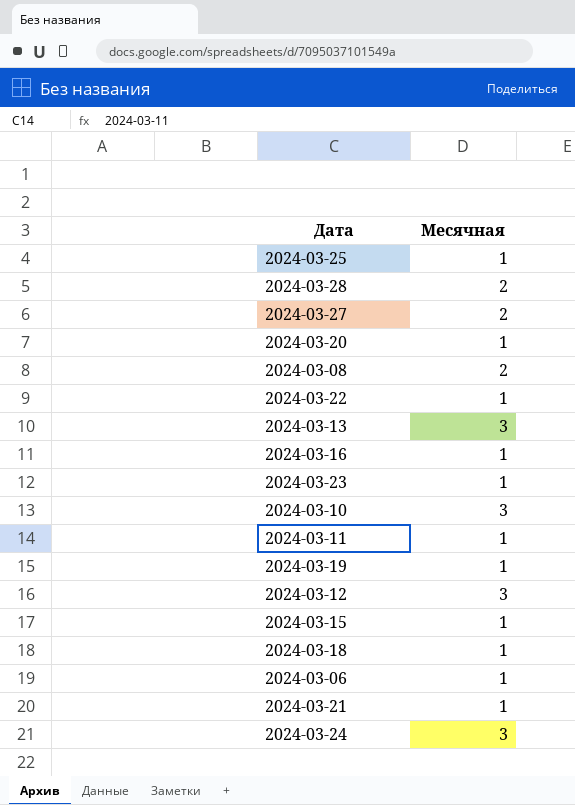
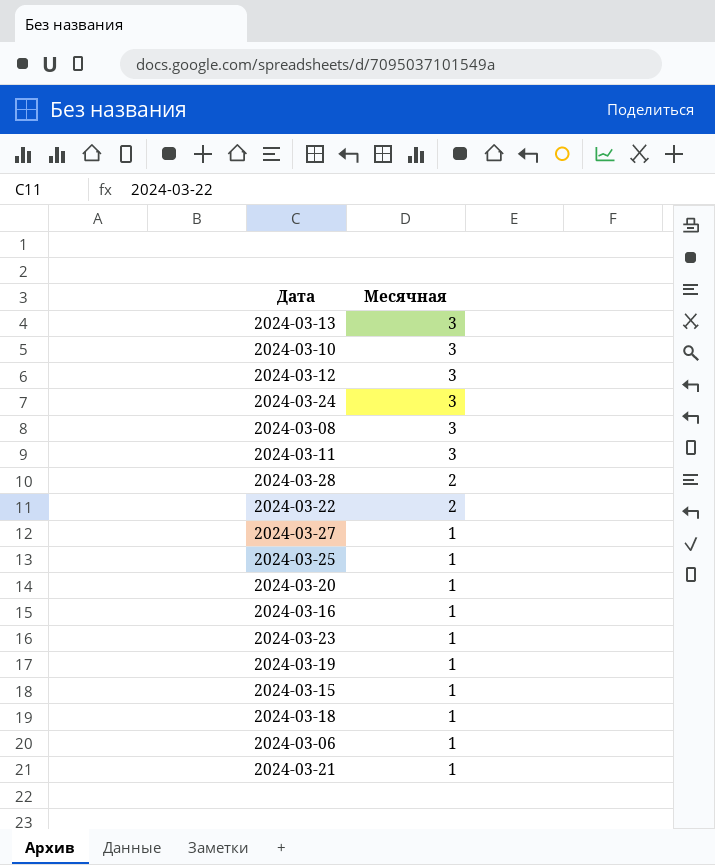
row order: none -> Месячная descending
2024-03-08 | Месячная: 2 -> 3
2024-03-11 | Месячная: 1 -> 3
2024-03-22 | Месячная: 1 -> 2
2024-03-27 | Месячная: 2 -> 1

